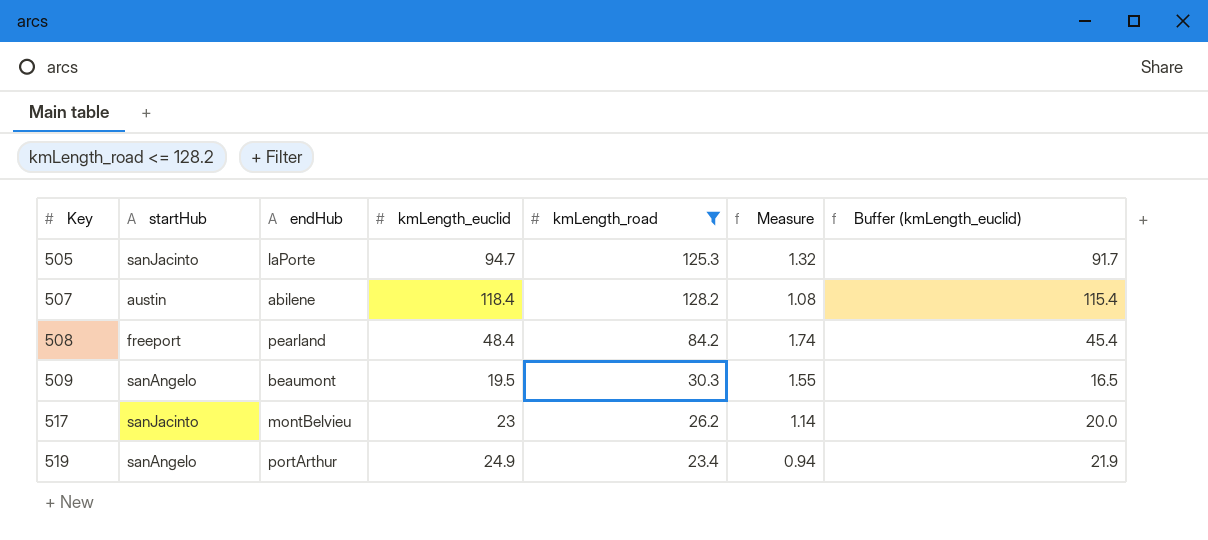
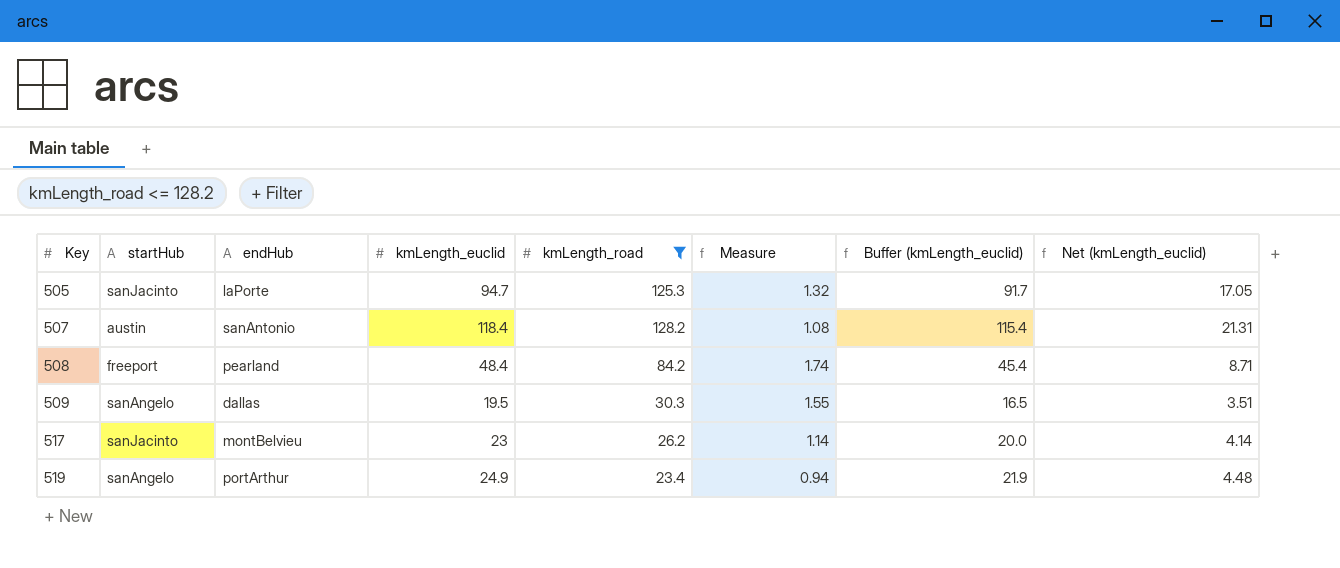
column Net (kmLength_euclid) | formula: none -> [kmLength_euclid] * 0.18
507 | endHub: abilene -> sanAntonio
509 | endHub: beaumont -> dallas

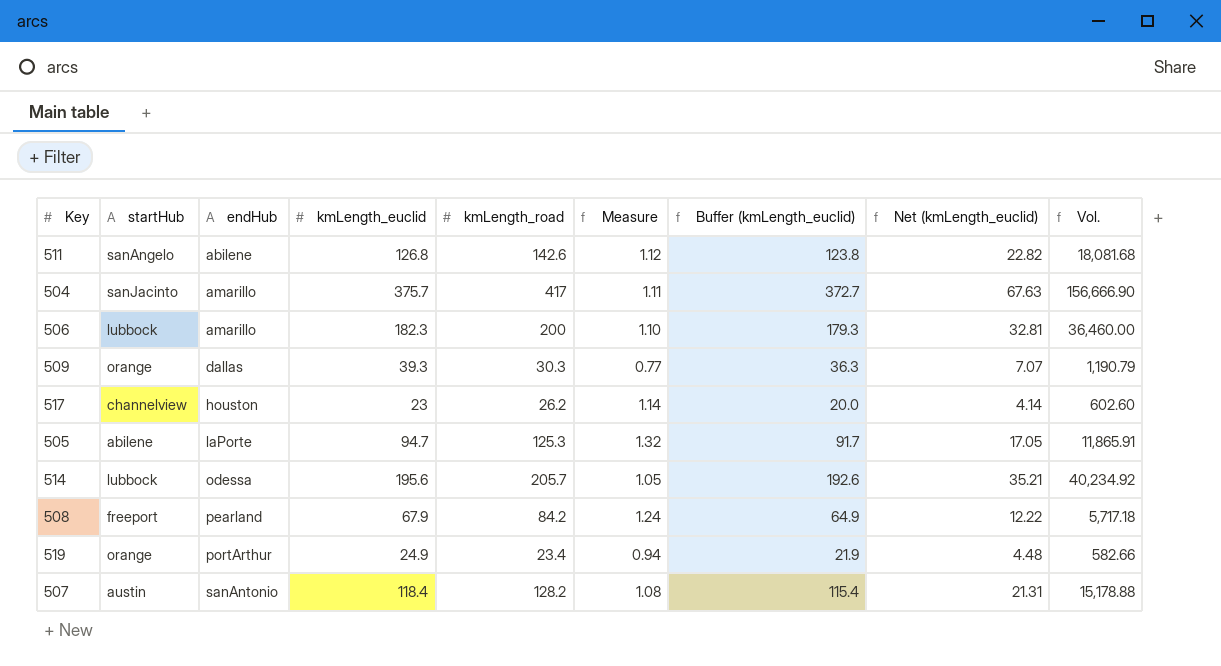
filter: kmLength_road <= 128.2 -> none
row order: Key ascending -> endHub ascending
column Vol. | formula: none -> [kmLength_euclid] * [kmLength_road]
509 | startHub: sanAngelo -> orange
509 | kmLength_euclid: 19.5 -> 39.3
509 | Measure: 1.55 -> 0.77
509 | Buffer (kmLength_euclid): 16.5 -> 36.3
509 | Net (kmLength_euclid): 3.51 -> 7.07
517 | startHub: sanJacinto -> channelview
517 | endHub: montBelvieu -> houston
505 | startHub: sanJacinto -> abilene
508 | kmLength_euclid: 48.4 -> 67.9
508 | Measure: 1.74 -> 1.24
508 | Buffer (kmLength_euclid): 45.4 -> 64.9
508 | Net (kmLength_euclid): 8.71 -> 12.22
519 | startHub: sanAngelo -> orange

